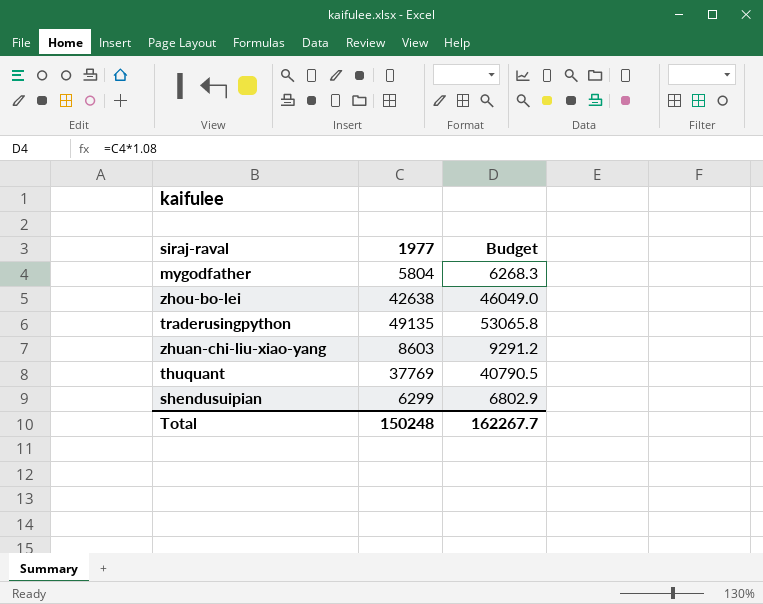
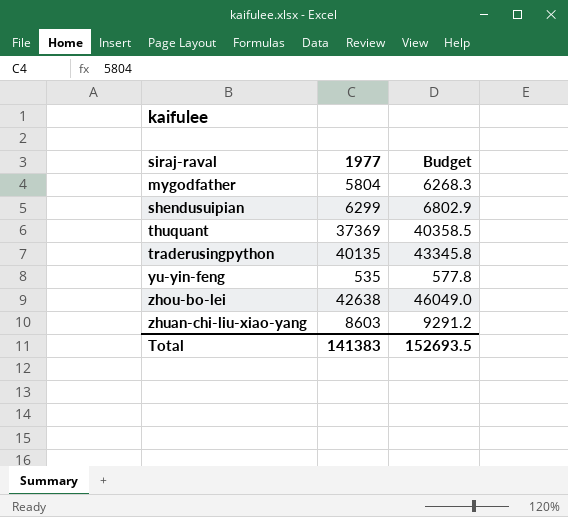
row order: none -> siraj-raval ascending
thuquant | 1977: 37769 -> 37369
thuquant | Budget: 40790.5 -> 40358.5
traderusingpython | 1977: 49135 -> 40135
traderusingpython | Budget: 53065.8 -> 43345.8
row yu-yin-feng: none -> 535 | 577.8
Total | 1977: 150248 -> 141383
Total | Budget: 162267.7 -> 152693.5

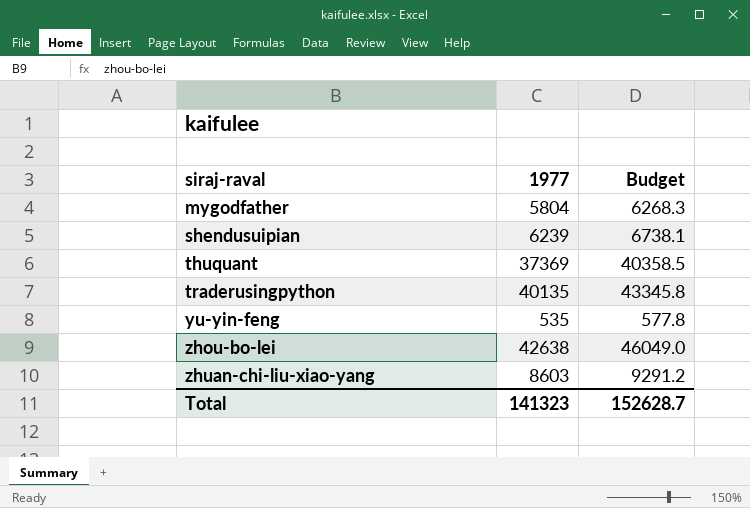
shendusuipian | 1977: 6299 -> 6239
shendusuipian | Budget: 6802.9 -> 6738.1
Total | 1977: 141383 -> 141323
Total | Budget: 152693.5 -> 152628.7

